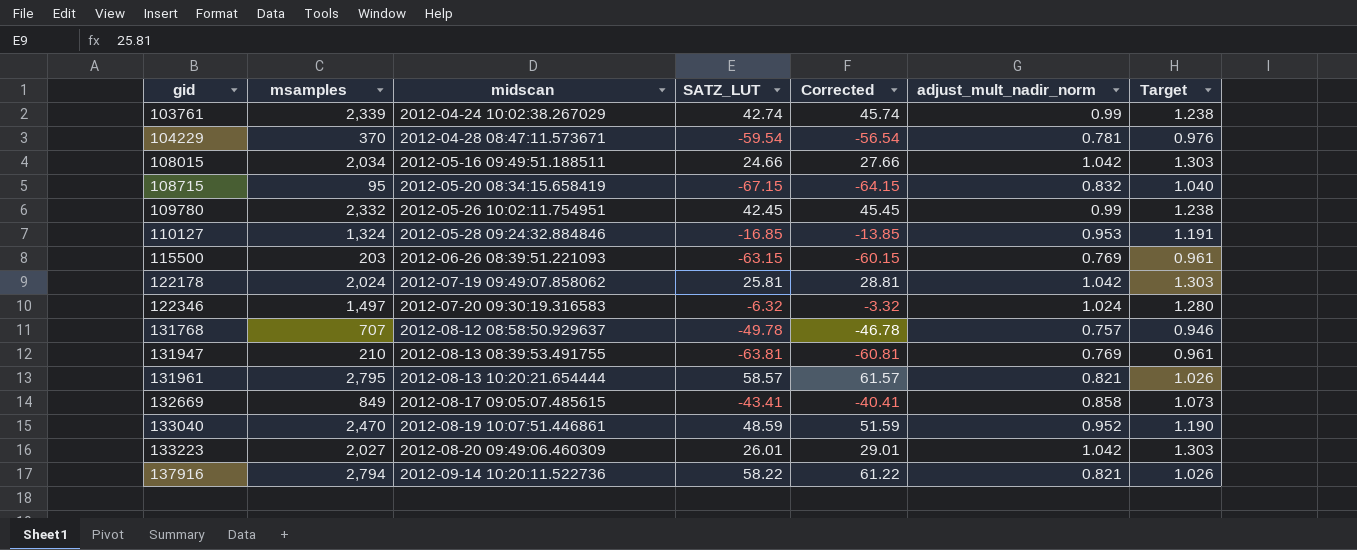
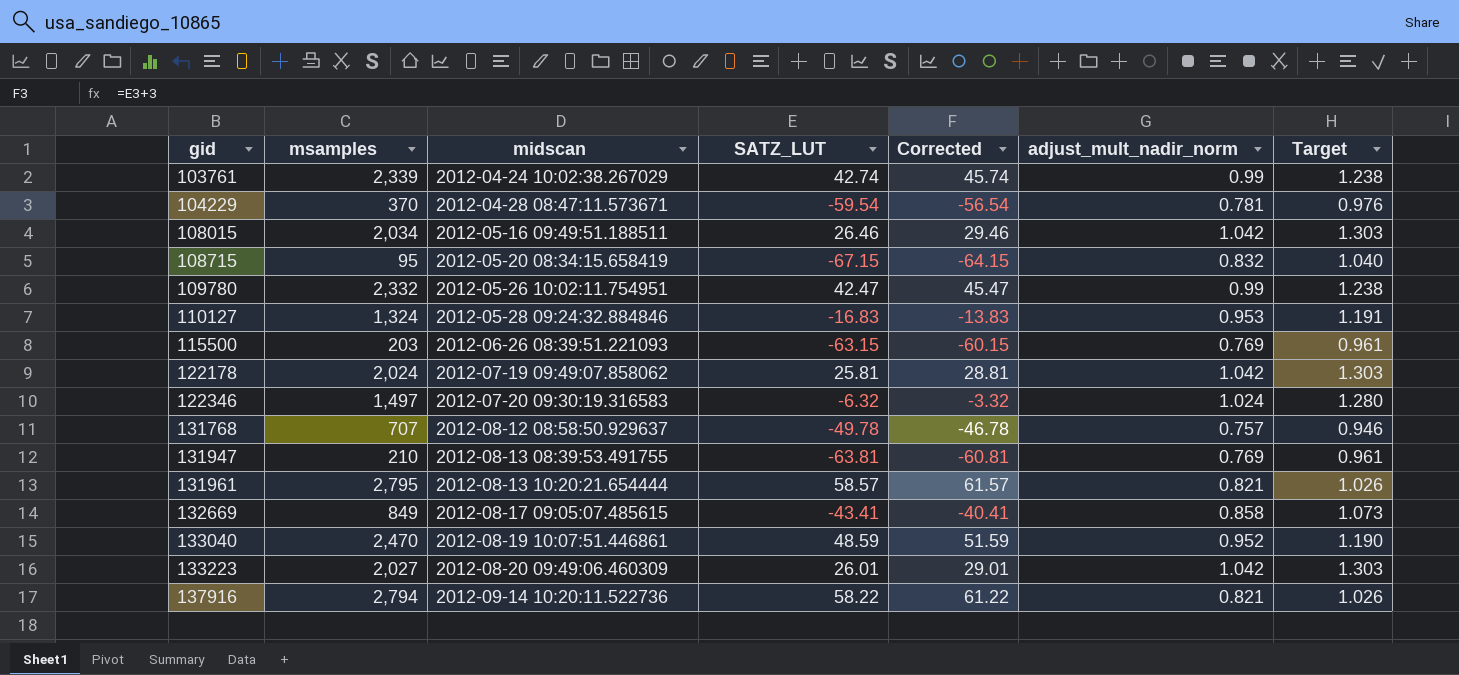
108015 | SATZ_LUT: 24.66 -> 26.46
108015 | Corrected: 27.66 -> 29.46
109780 | SATZ_LUT: 42.45 -> 42.47
109780 | Corrected: 45.45 -> 45.47
110127 | SATZ_LUT: -16.85 -> -16.83
110127 | Corrected: -13.85 -> -13.83

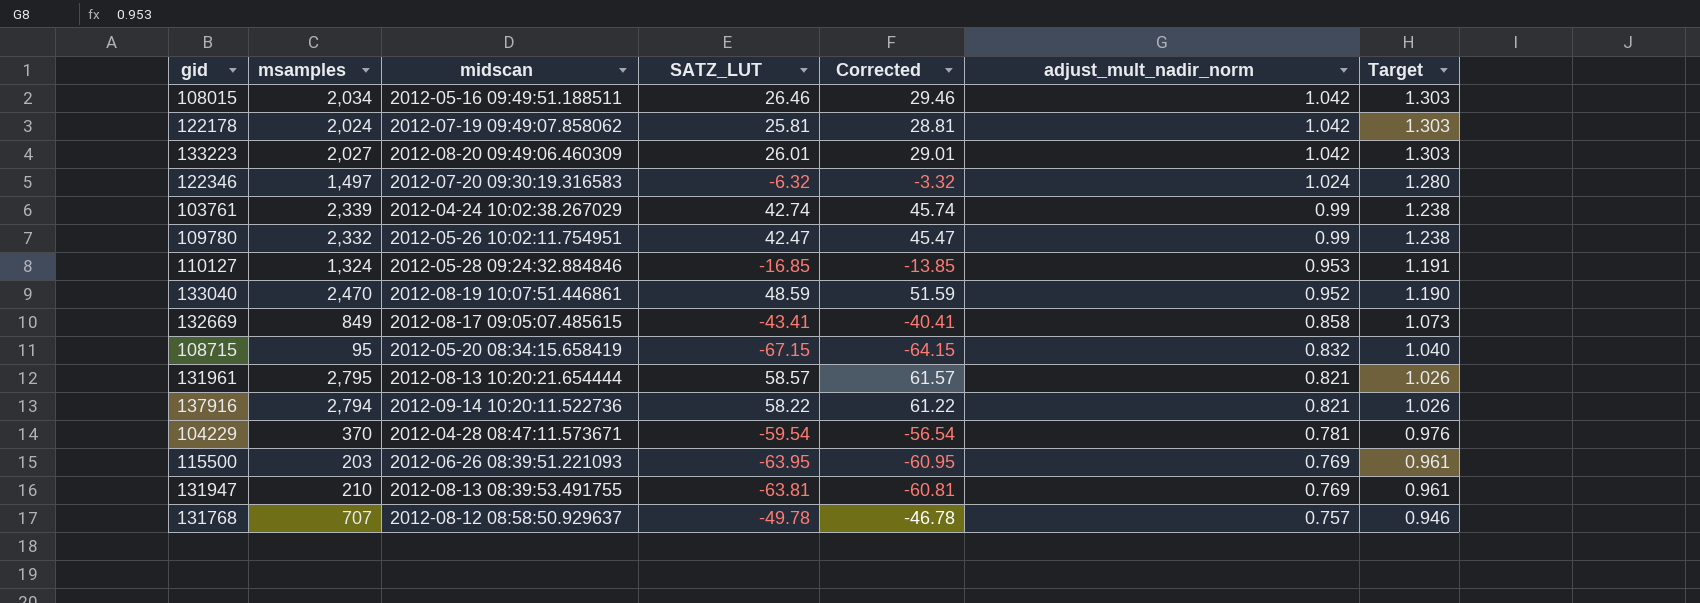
row order: gid ascending -> adjust_mult_nadir_norm descending
110127 | SATZ_LUT: -16.83 -> -16.85
110127 | Corrected: -13.83 -> -13.85
115500 | SATZ_LUT: -63.15 -> -63.95
115500 | Corrected: -60.15 -> -60.95

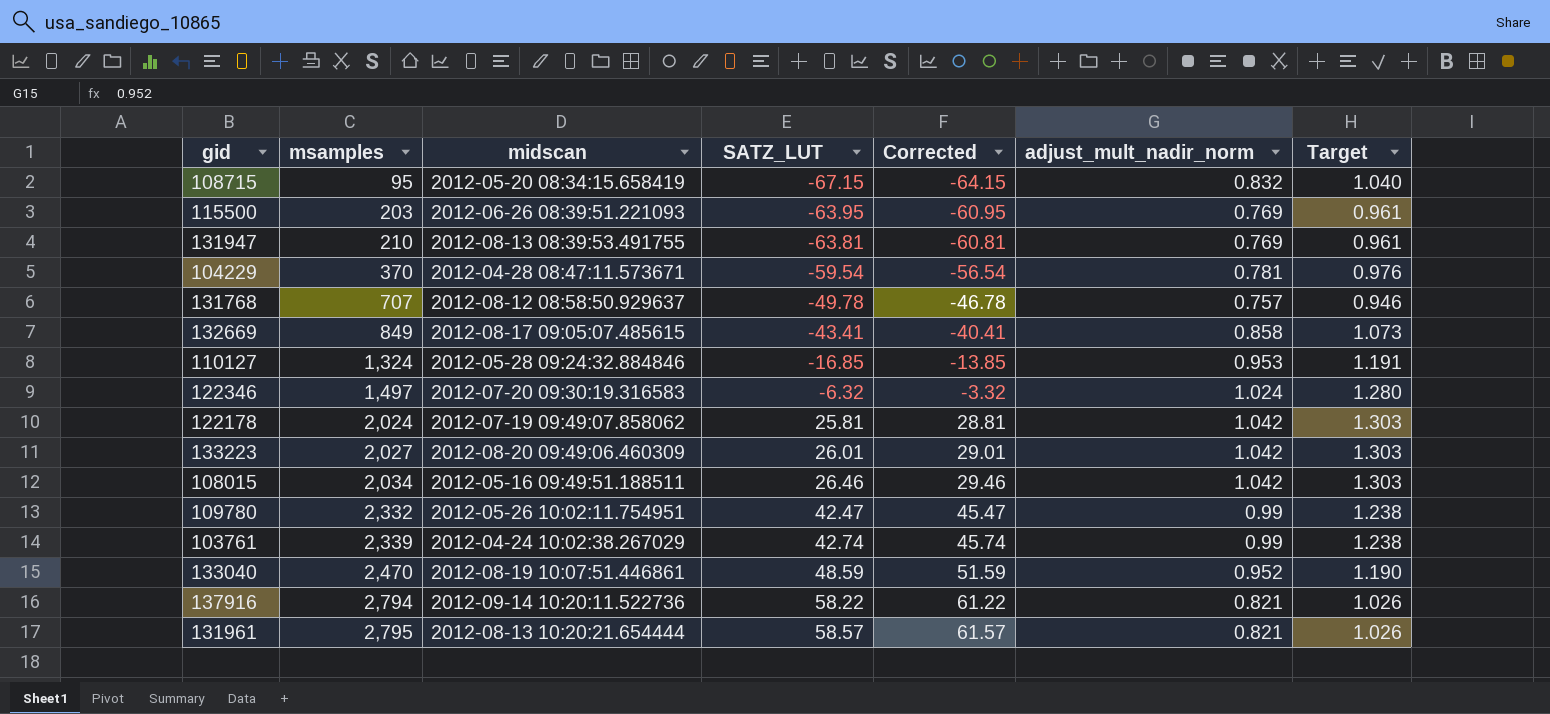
row order: adjust_mult_nadir_norm descending -> msamples ascending

